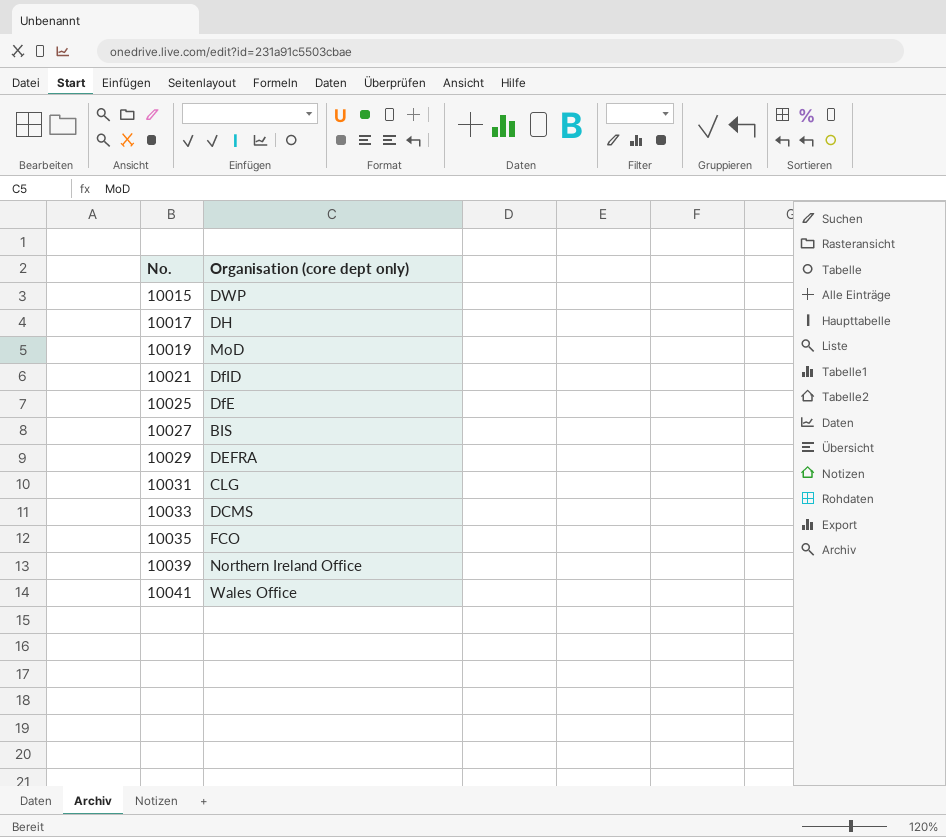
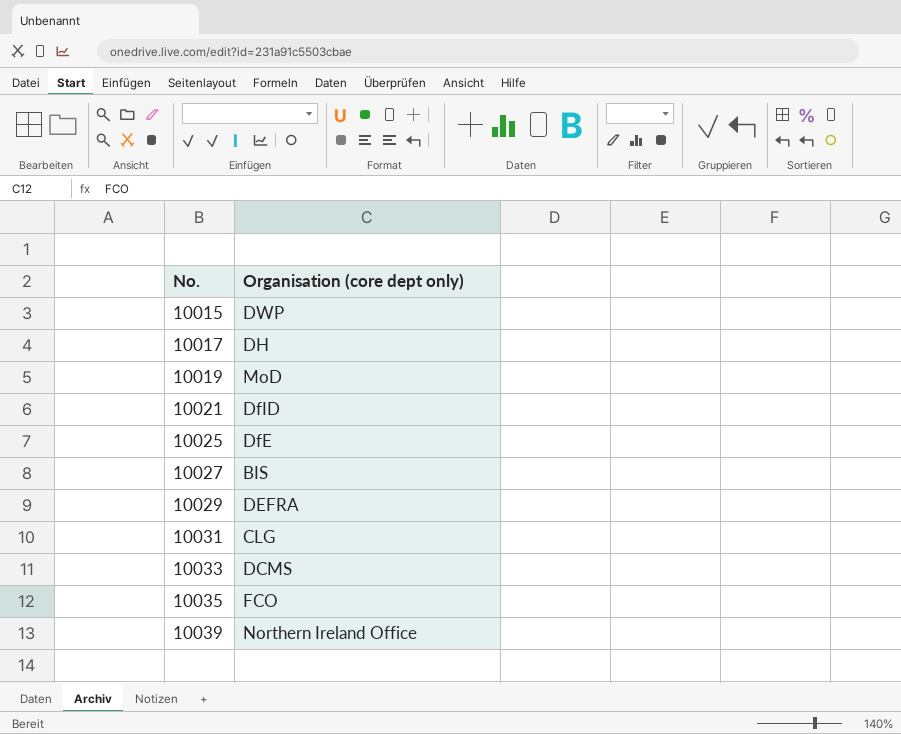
row 10041: Wales Office -> none

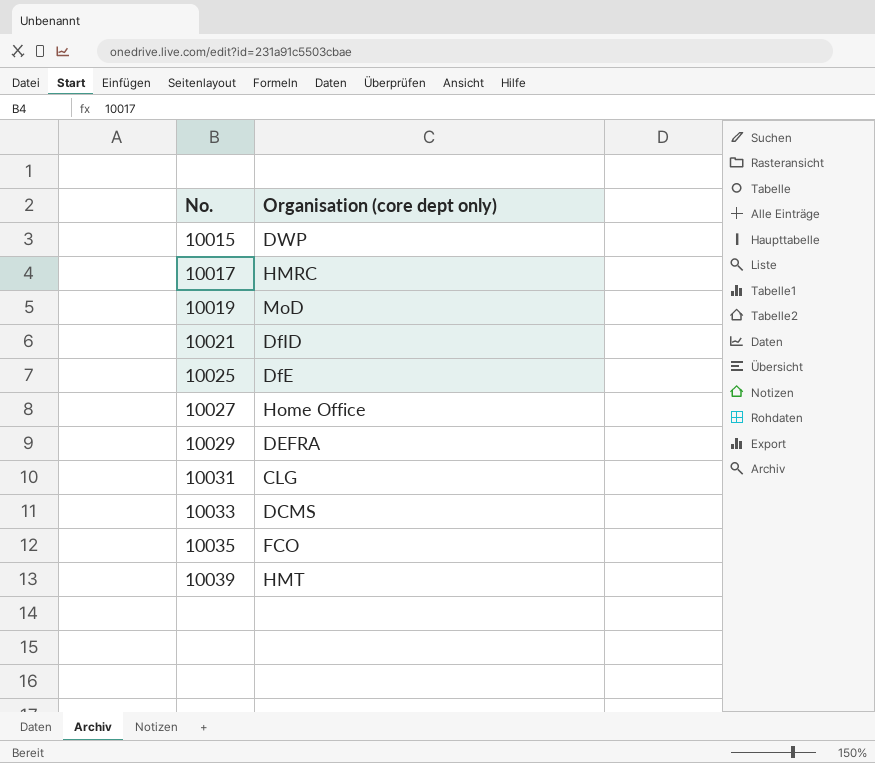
10017 | Organisation (core dept only): DH -> HMRC
10027 | Organisation (core dept only): BIS -> Home Office
10039 | Organisation (core dept only): Northern Ireland Office -> HMT

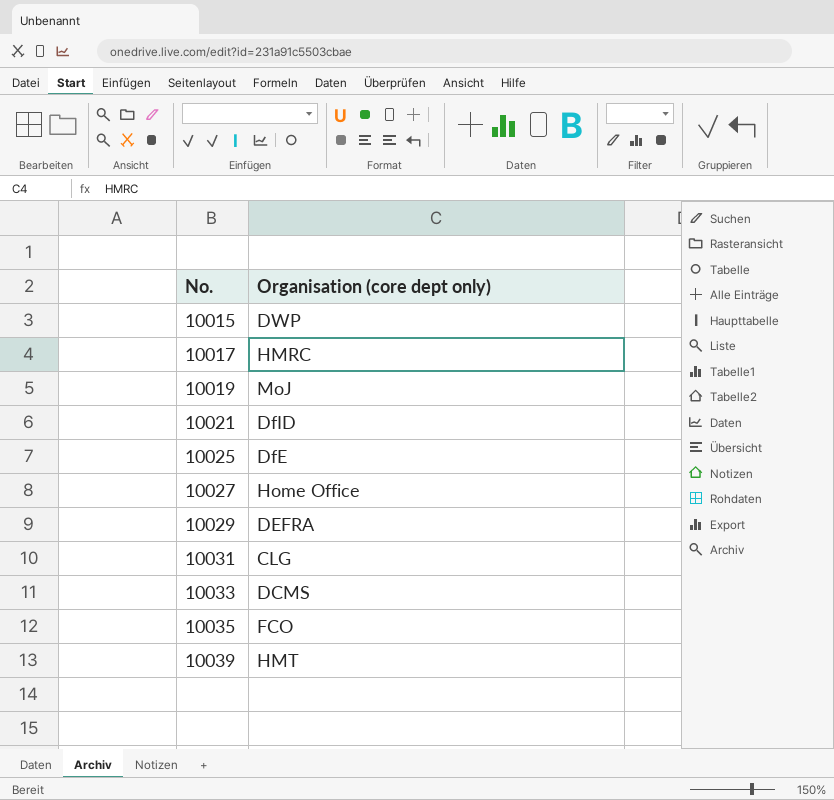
10019 | Organisation (core dept only): MoD -> MoJ

